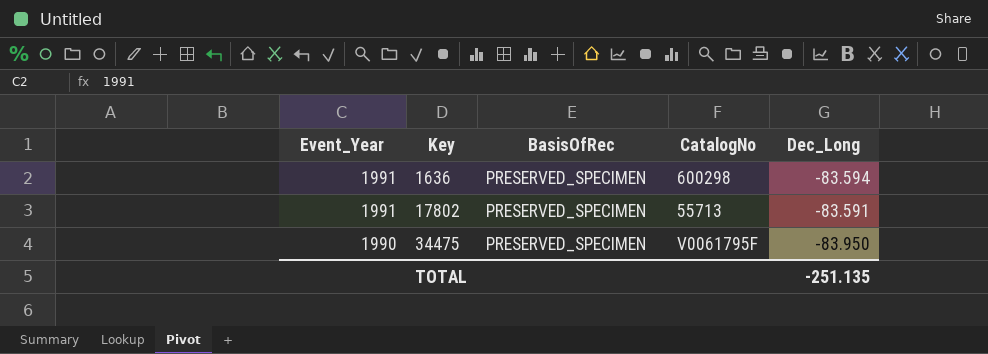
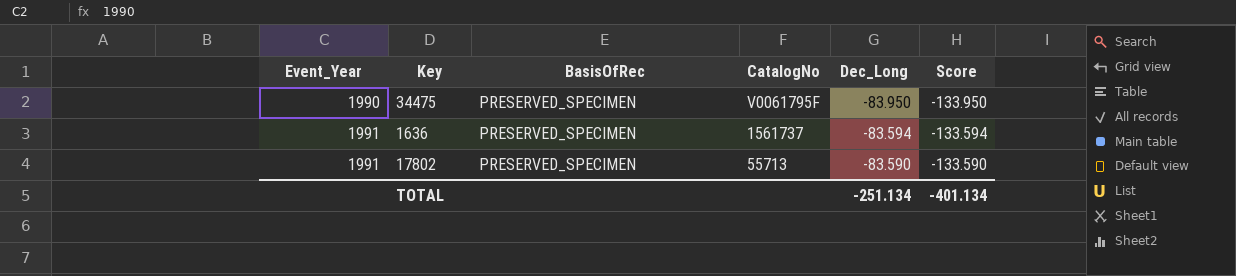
row order: Event_Year descending -> Event_Year ascending
column Score | formula: none -> [Dec_Long] - 50
1636 | CatalogNo: 600298 -> 1561737
17802 | Dec_Long: -83.591 -> -83.590
TOTAL | Dec_Long: -251.135 -> -251.134

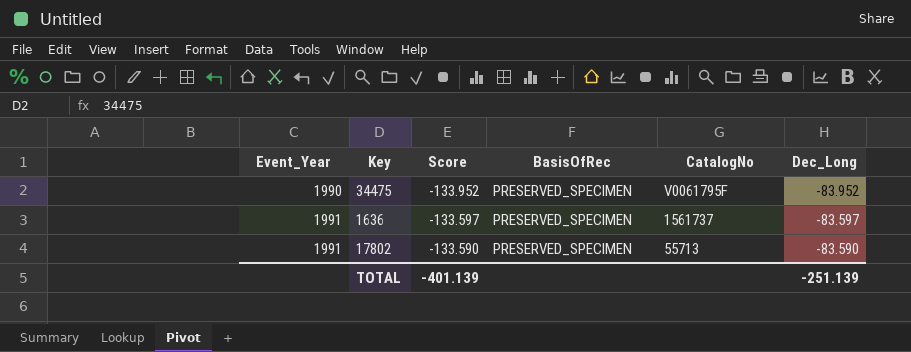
column Score | position: 6 -> 3
34475 | Score: -133.950 -> -133.952
34475 | Dec_Long: -83.950 -> -83.952
1636 | Score: -133.594 -> -133.597
1636 | Dec_Long: -83.594 -> -83.597
TOTAL | Score: -401.134 -> -401.139
TOTAL | Dec_Long: -251.134 -> -251.139

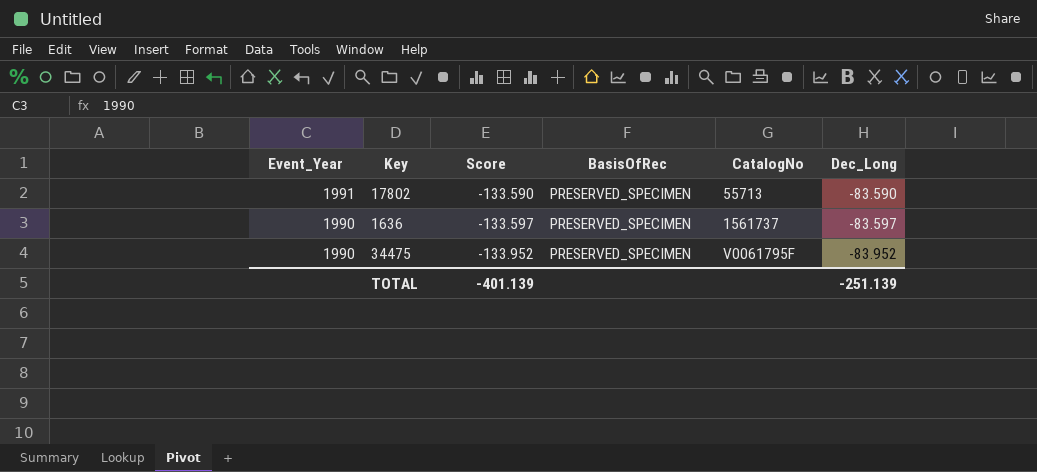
row order: Event_Year ascending -> Event_Year descending
1636 | Event_Year: 1991 -> 1990

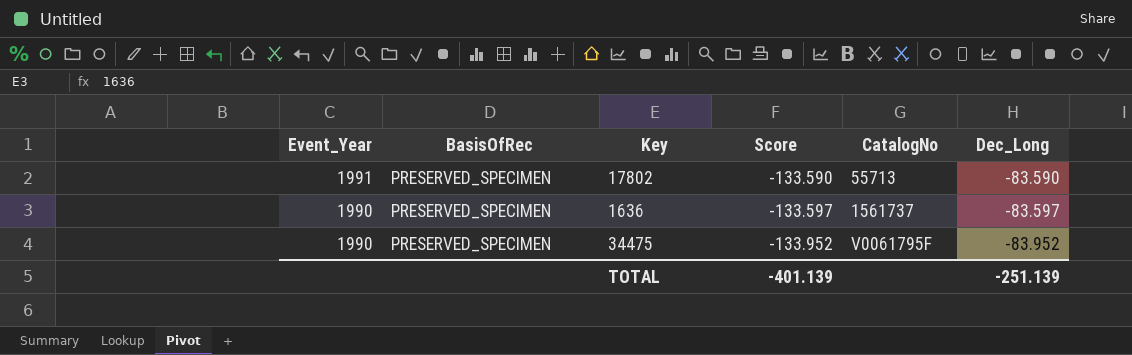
column BasisOfRec | position: 4 -> 2

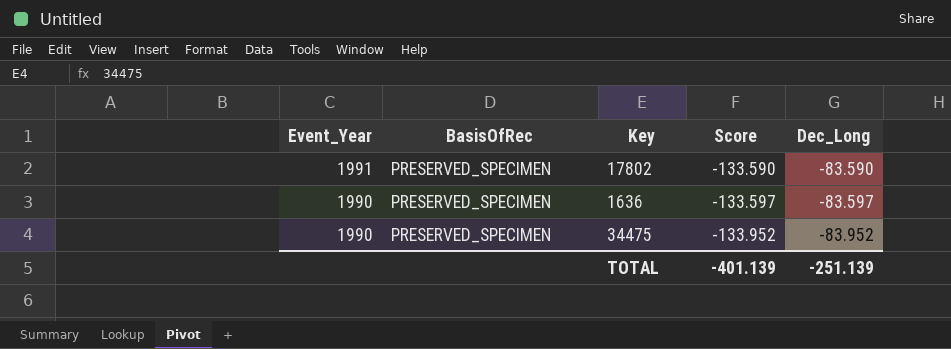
column CatalogNo | position: 5 -> none

